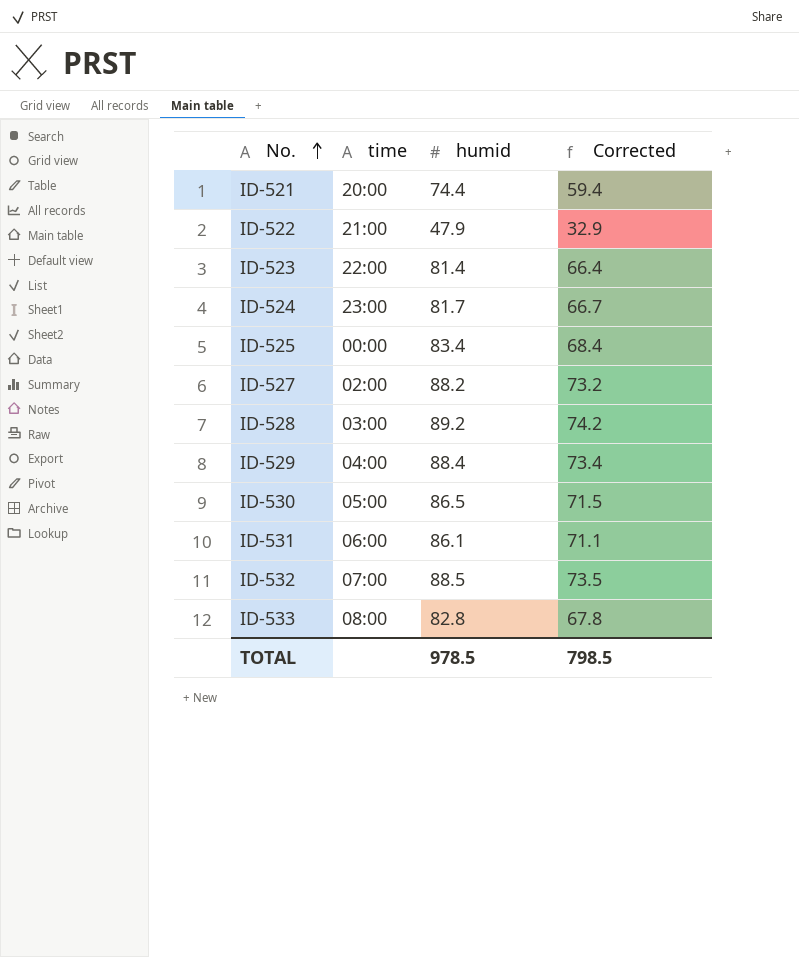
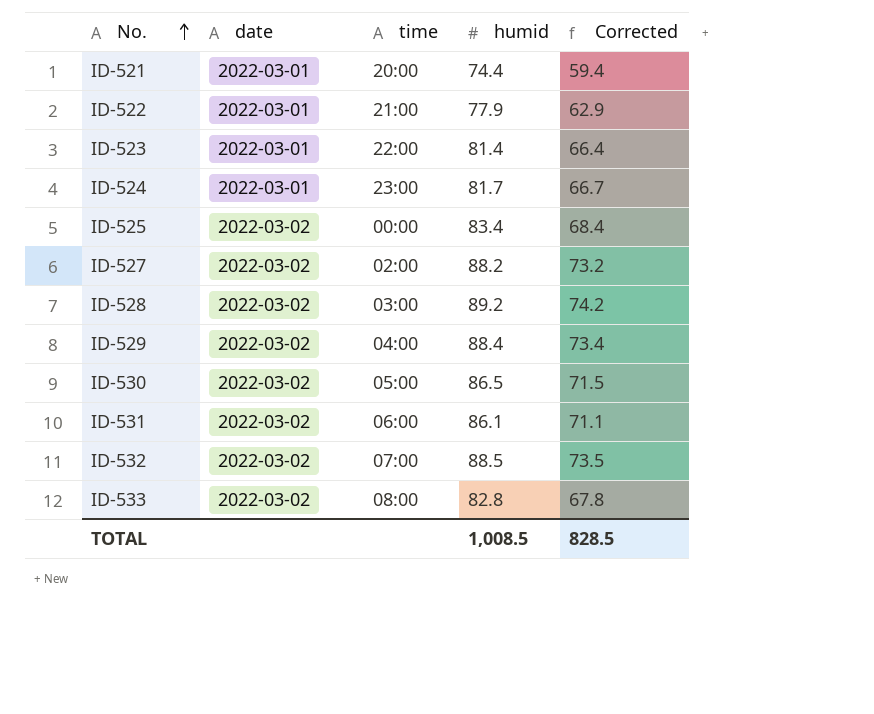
column date | position: none -> 2
ID-522 | humid: 47.9 -> 77.9
ID-522 | Corrected: 32.9 -> 62.9
TOTAL | humid: 978.5 -> 1,008.5
TOTAL | Corrected: 798.5 -> 828.5

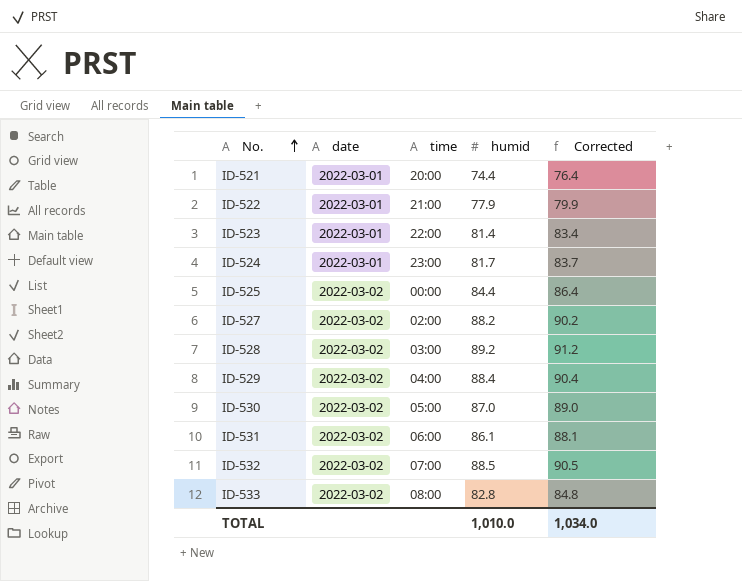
column Corrected | formula: [humid] - 15 -> [humid] + 2
ID-525 | humid: 83.4 -> 84.4
ID-530 | humid: 86.5 -> 87.0
TOTAL | humid: 1,008.5 -> 1,010.0
TOTAL | Corrected: 828.5 -> 1,034.0

